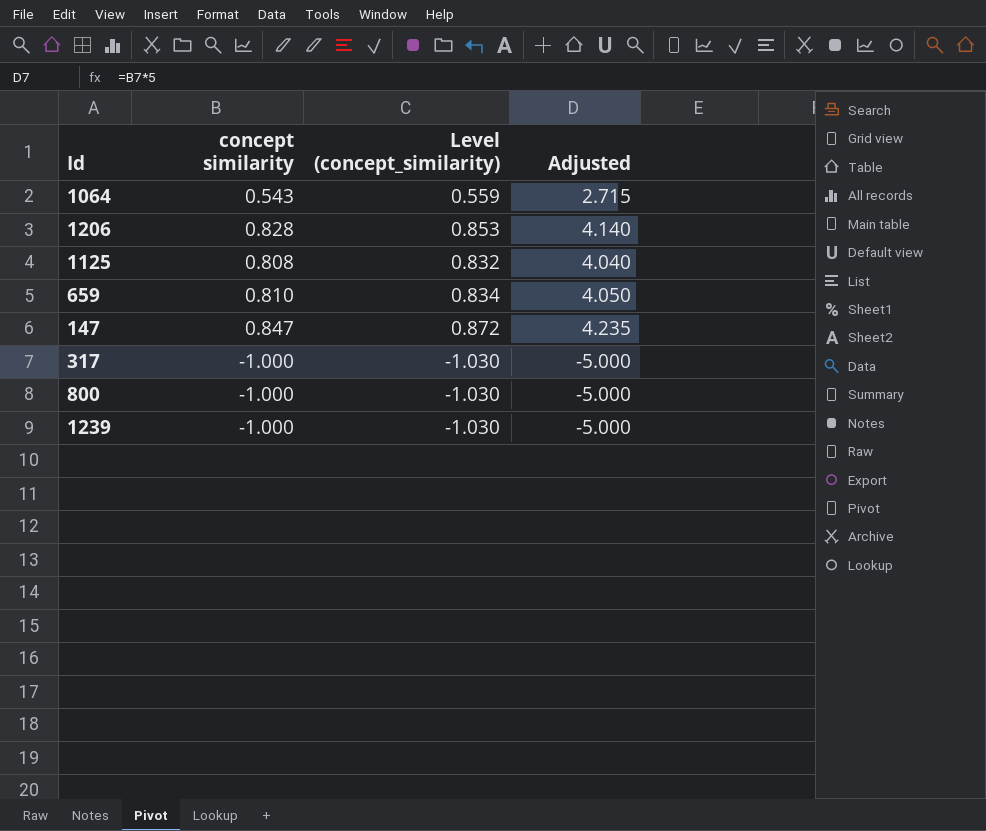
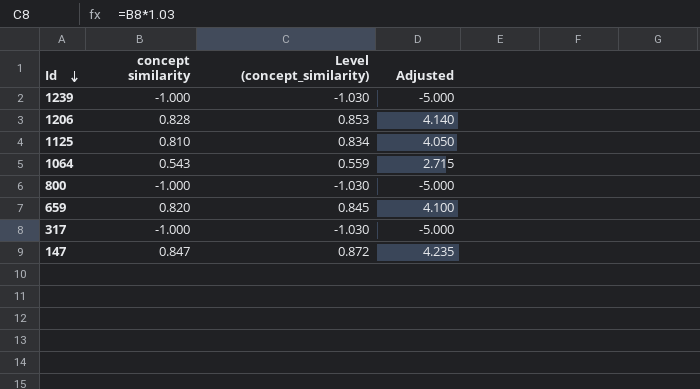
row order: none -> Id descending
1125 | concept similarity: 0.808 -> 0.810
1125 | Level (concept_similarity): 0.832 -> 0.834
1125 | Adjusted: 4.040 -> 4.050
659 | concept similarity: 0.810 -> 0.820
659 | Level (concept_similarity): 0.834 -> 0.845
659 | Adjusted: 4.050 -> 4.100

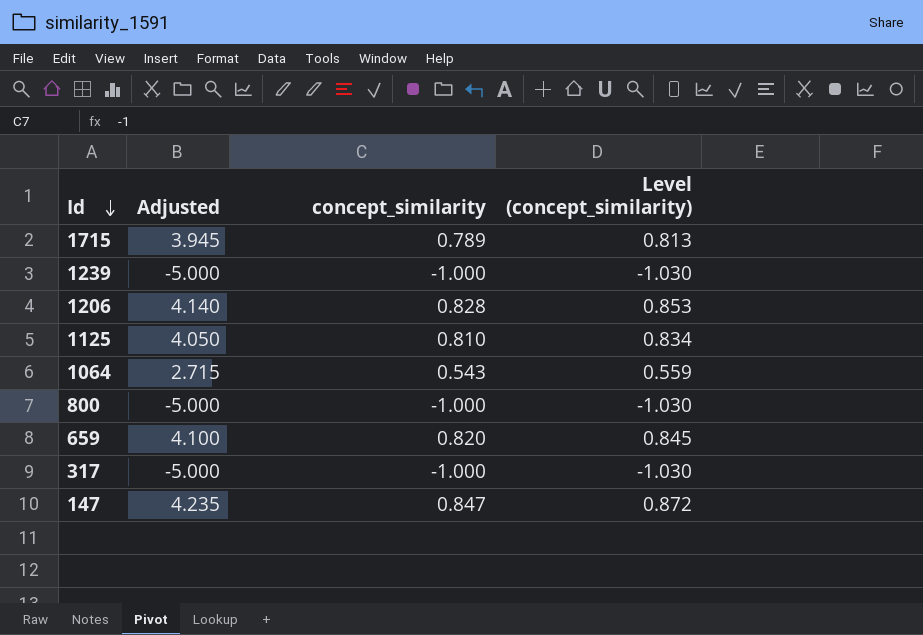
column Adjusted | position: 4 -> 2
column name: concept similarity -> concept_similarity
row 1715: none -> 3.945 | 0.789 | 0.813

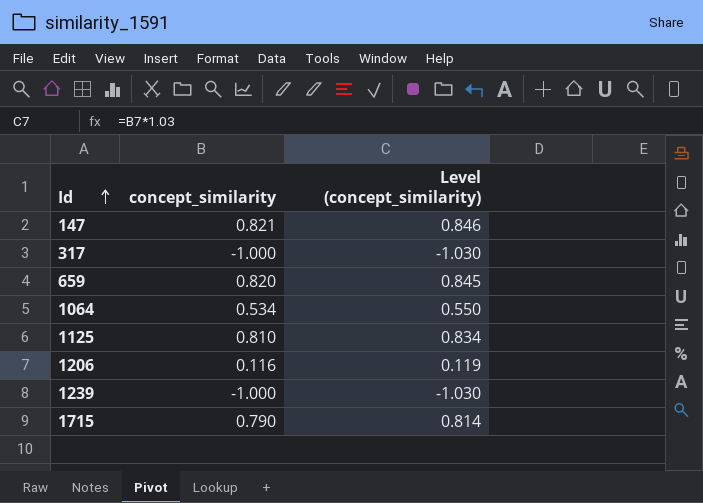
row order: Id descending -> Id ascending
column Adjusted | formula: [concept_similarity] * 5 -> none
row 800: -5.000 | -1.000 | -1.030 -> none
147 | concept_similarity: 0.847 -> 0.821
147 | Level (concept_similarity): 0.872 -> 0.846
1064 | concept_similarity: 0.543 -> 0.534
1064 | Level (concept_similarity): 0.559 -> 0.550
1206 | concept_similarity: 0.828 -> 0.116
1206 | Level (concept_similarity): 0.853 -> 0.119
1715 | concept_similarity: 0.789 -> 0.790
1715 | Level (concept_similarity): 0.813 -> 0.814

